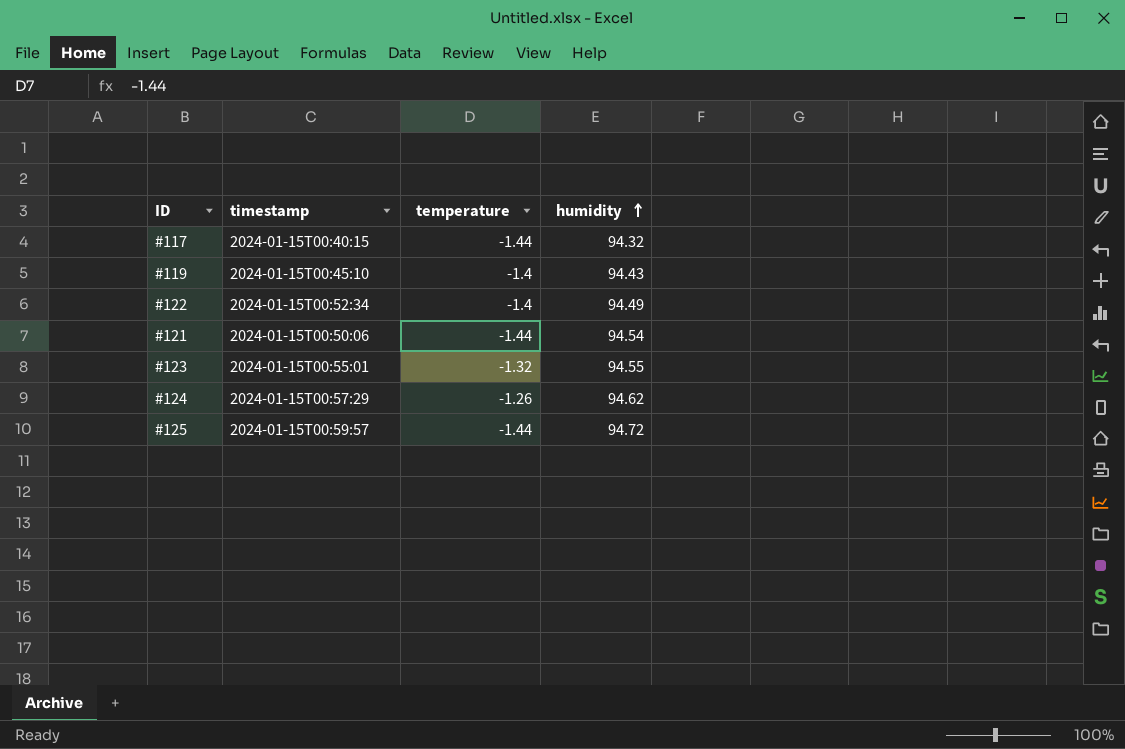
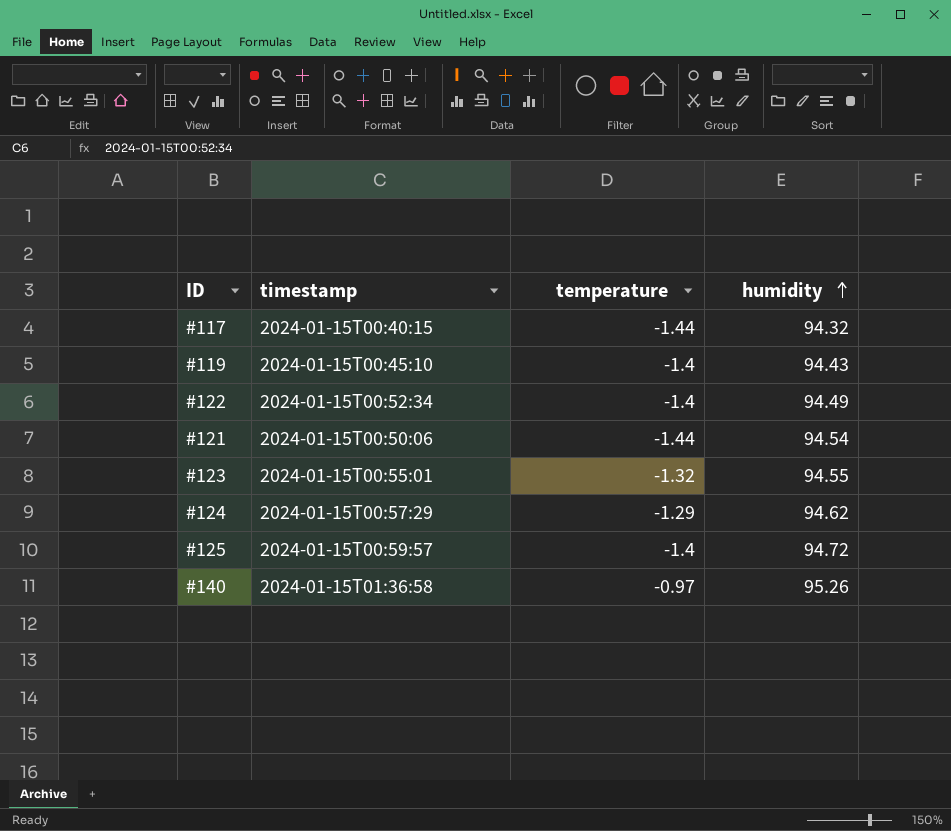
#124 | temperature: -1.26 -> -1.29
#125 | temperature: -1.44 -> -1.4
row #140: none -> 2024-01-15T01:36:58 | -0.97 | 95.26

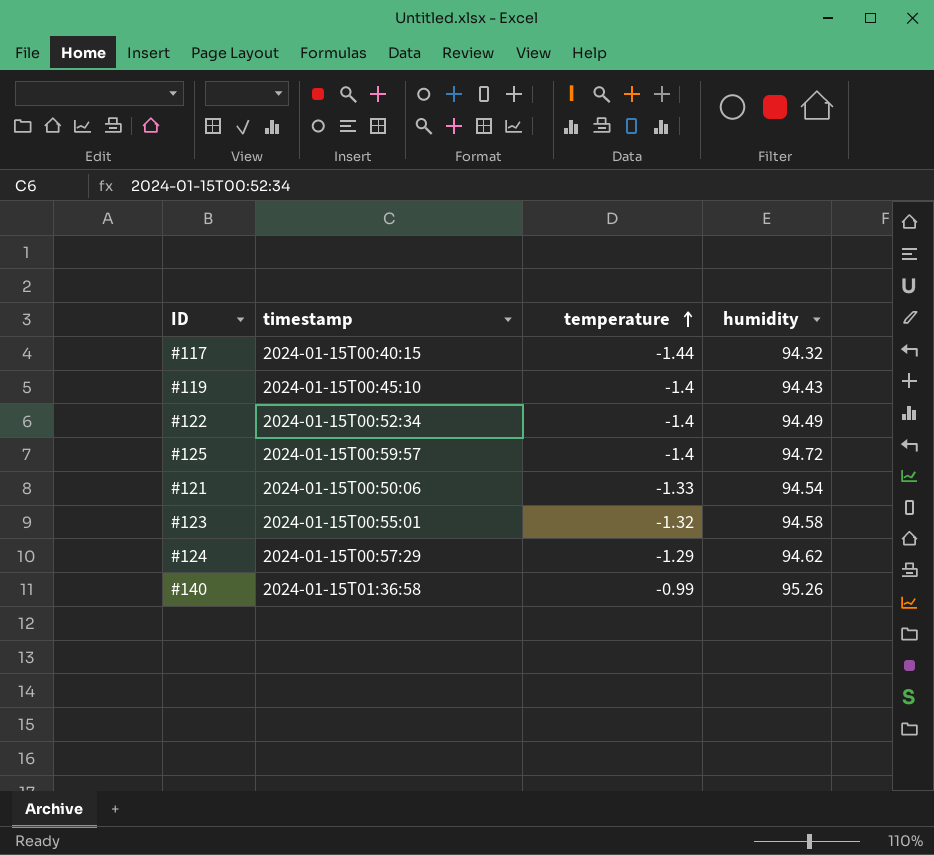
row order: humidity ascending -> temperature ascending
#121 | temperature: -1.44 -> -1.33
#123 | humidity: 94.55 -> 94.58
#140 | temperature: -0.97 -> -0.99

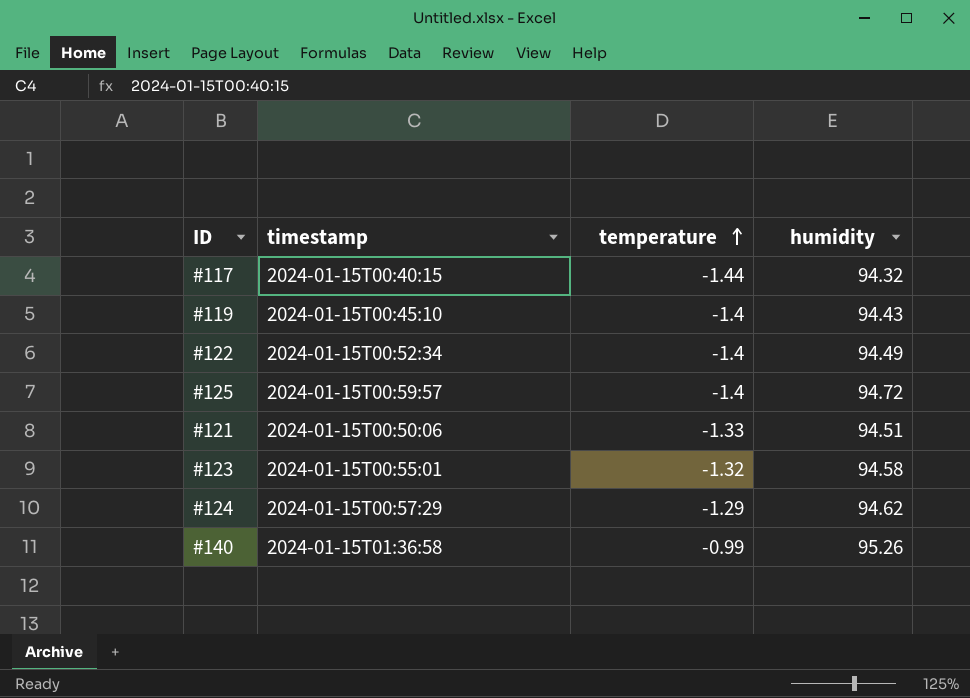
#121 | humidity: 94.54 -> 94.51

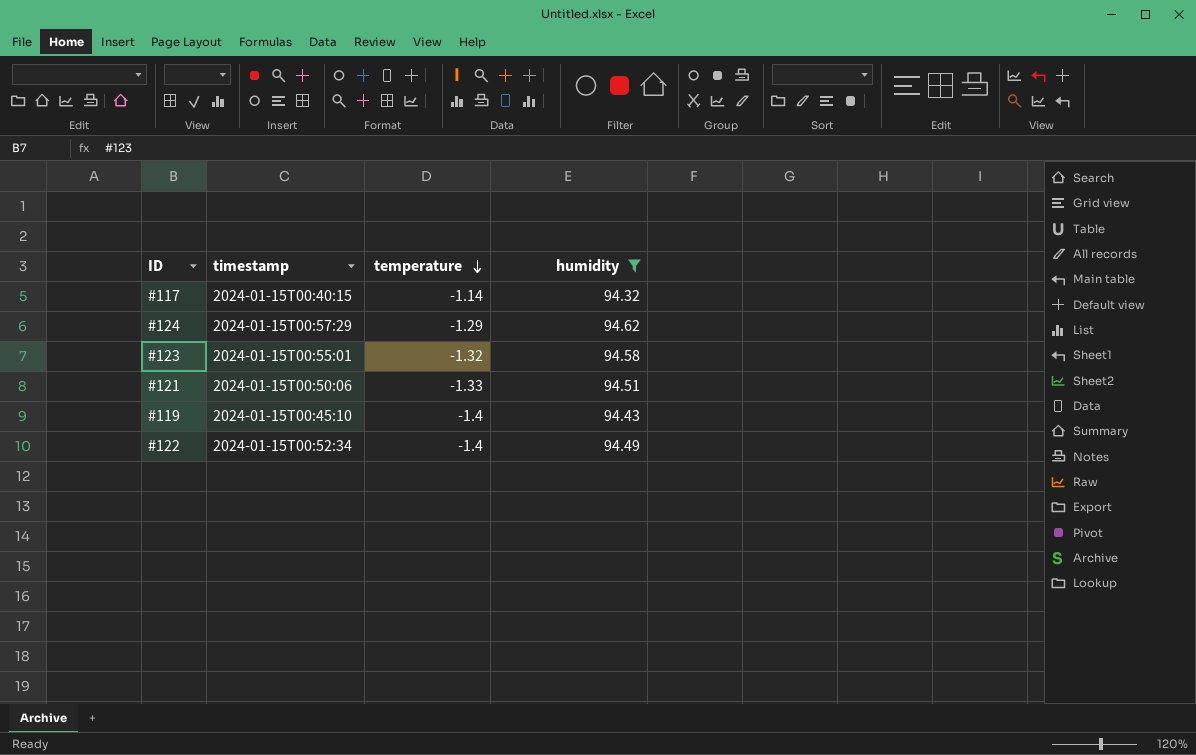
filter: none -> humidity <= 94.62
row order: temperature ascending -> temperature descending
#117 | temperature: -1.44 -> -1.14

